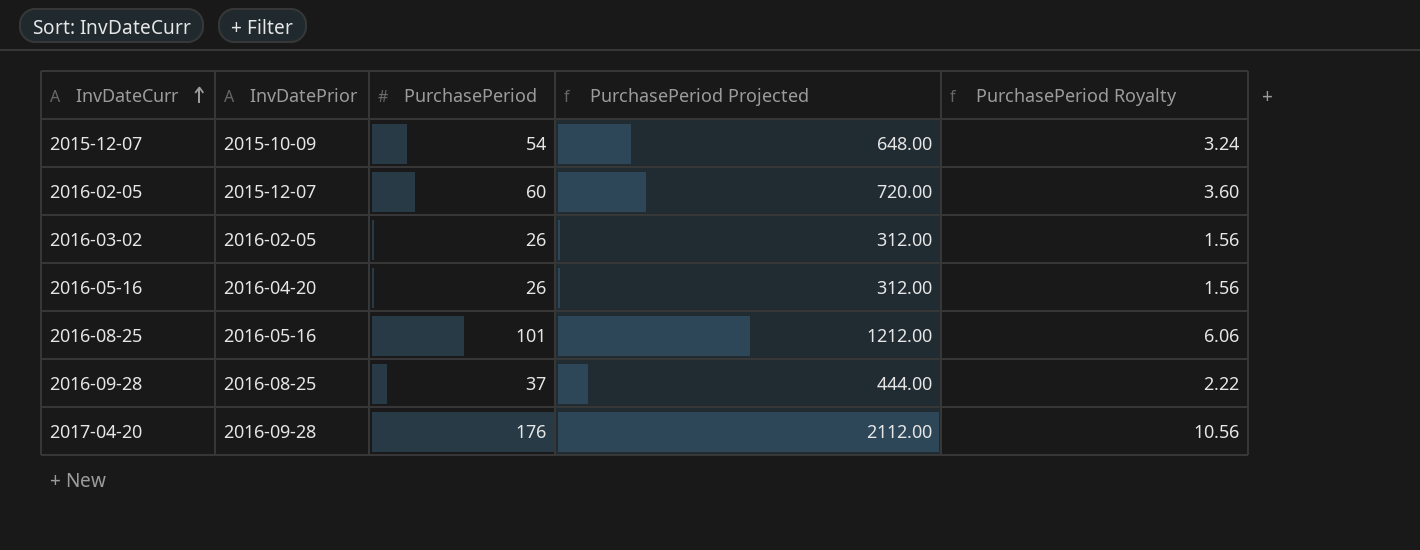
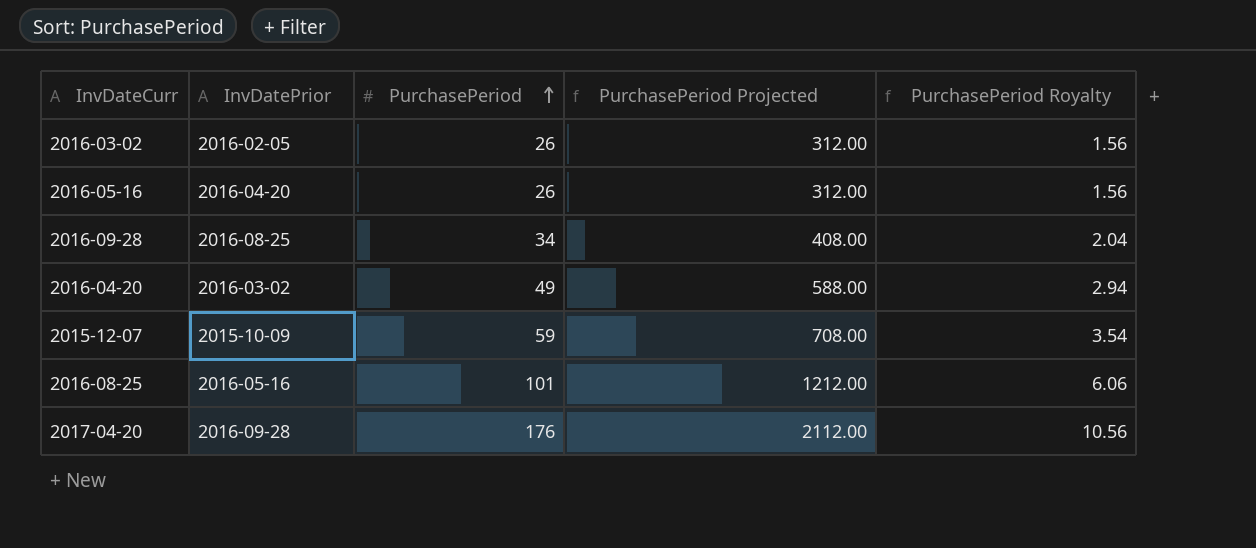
row order: InvDateCurr ascending -> PurchasePeriod ascending
row 2016-02-05: 2015-12-07 | 60 | 720.00 | 3.60 -> none
2016-09-28 | PurchasePeriod: 37 -> 34
2016-09-28 | PurchasePeriod Projected: 444.00 -> 408.00
2016-09-28 | PurchasePeriod Royalty: 2.22 -> 2.04
row 2016-04-20: none -> 2016-03-02 | 49 | 588.00 | 2.94
2015-12-07 | PurchasePeriod: 54 -> 59
2015-12-07 | PurchasePeriod Projected: 648.00 -> 708.00
2015-12-07 | PurchasePeriod Royalty: 3.24 -> 3.54

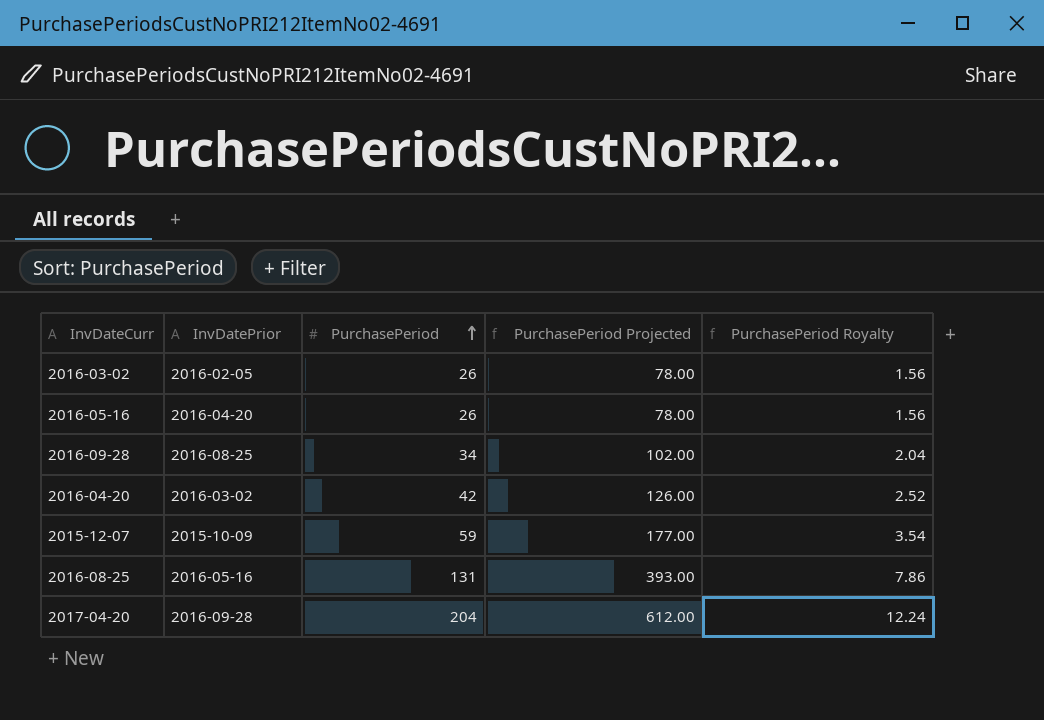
column PurchasePeriod Projected | formula: [PurchasePeriod] * 12 -> [PurchasePeriod] * 3
2016-04-20 | PurchasePeriod: 49 -> 42
2016-04-20 | PurchasePeriod Royalty: 2.94 -> 2.52
2016-08-25 | PurchasePeriod: 101 -> 131
2016-08-25 | PurchasePeriod Royalty: 6.06 -> 7.86
2017-04-20 | PurchasePeriod: 176 -> 204
2017-04-20 | PurchasePeriod Royalty: 10.56 -> 12.24

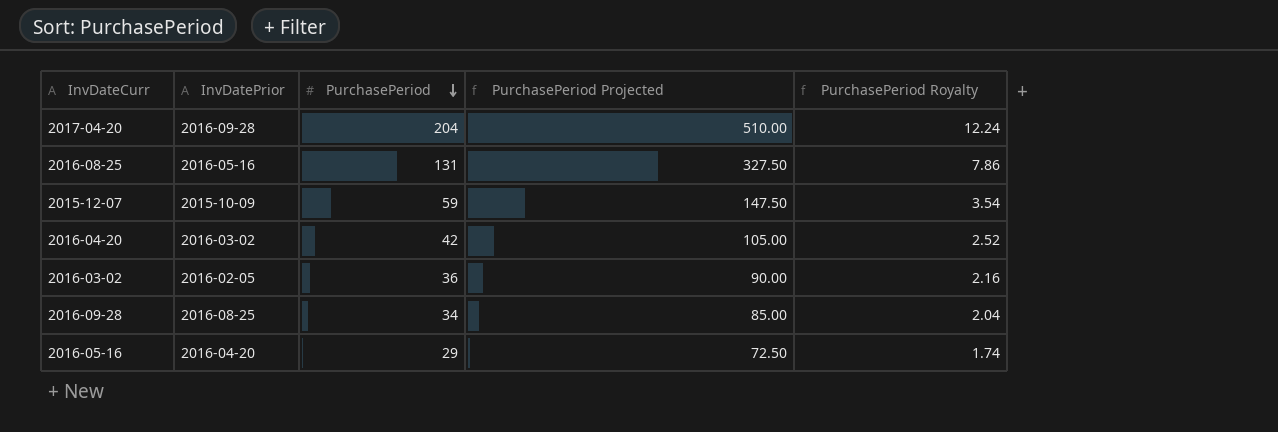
row order: PurchasePeriod ascending -> PurchasePeriod descending
column PurchasePeriod Projected | formula: [PurchasePeriod] * 3 -> [PurchasePeriod] * 2.5
2016-03-02 | PurchasePeriod: 26 -> 36
2016-03-02 | PurchasePeriod Royalty: 1.56 -> 2.16
2016-05-16 | PurchasePeriod: 26 -> 29
2016-05-16 | PurchasePeriod Royalty: 1.56 -> 1.74

